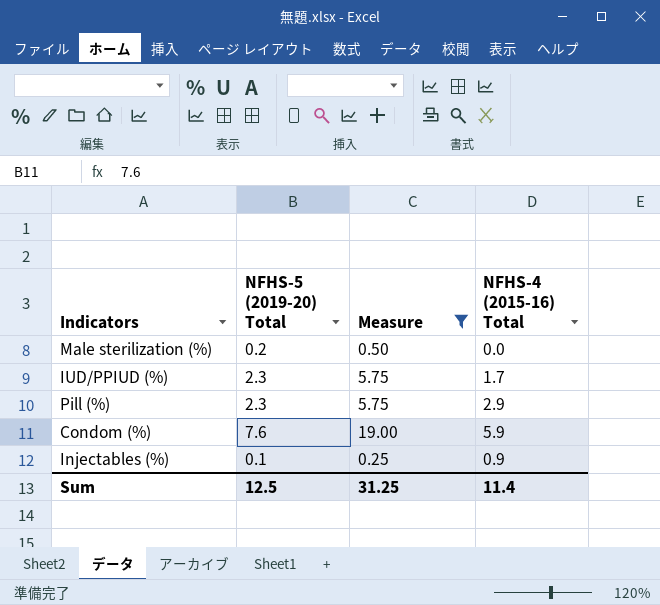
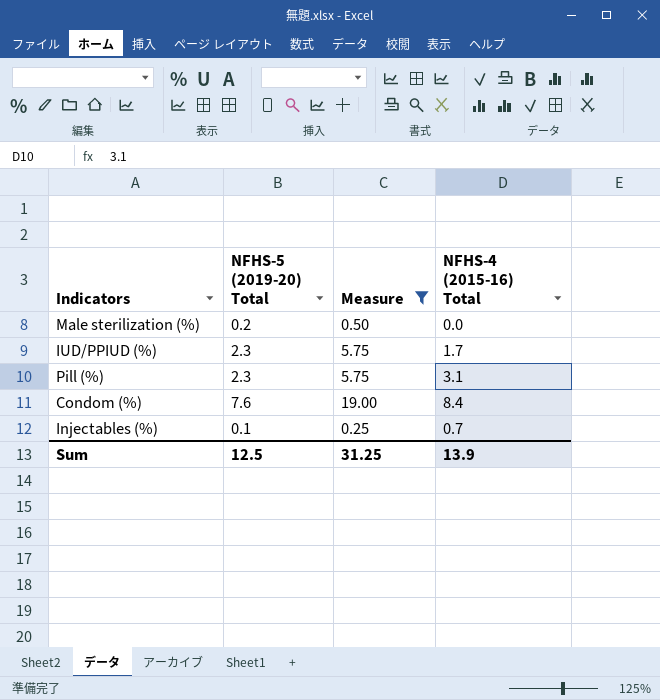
Pill (%) | NFHS-4 (2015-16) Total: 2.9 -> 3.1
Condom (%) | NFHS-4 (2015-16) Total: 5.9 -> 8.4
Injectables (%) | NFHS-4 (2015-16) Total: 0.9 -> 0.7
Sum | NFHS-4 (2015-16) Total: 11.4 -> 13.9

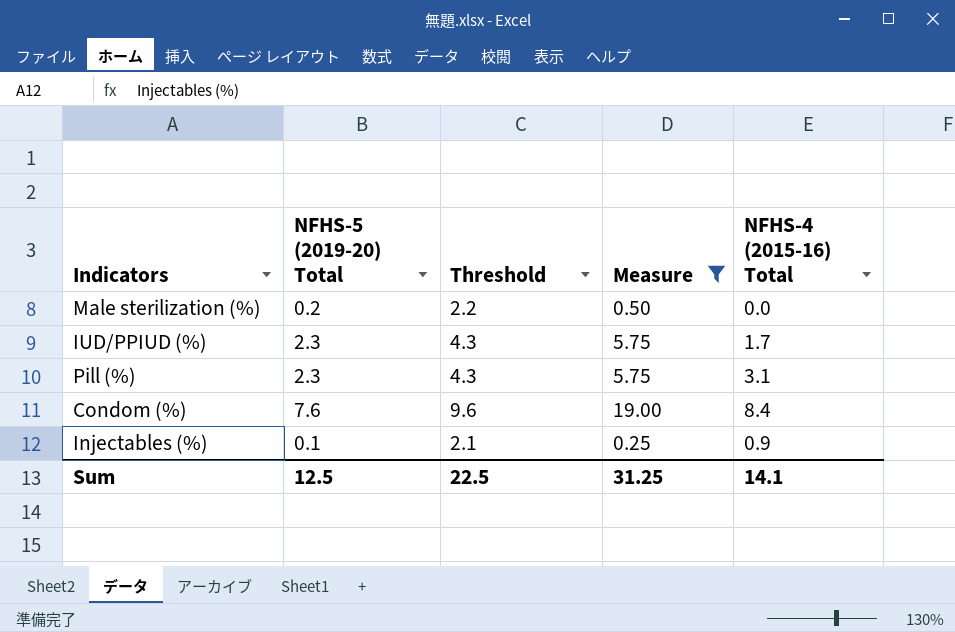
column Threshold | formula: none -> [NFHS-5 (2019-20) Total] + 2
Injectables (%) | NFHS-4 (2015-16) Total: 0.7 -> 0.9
Sum | NFHS-4 (2015-16) Total: 13.9 -> 14.1

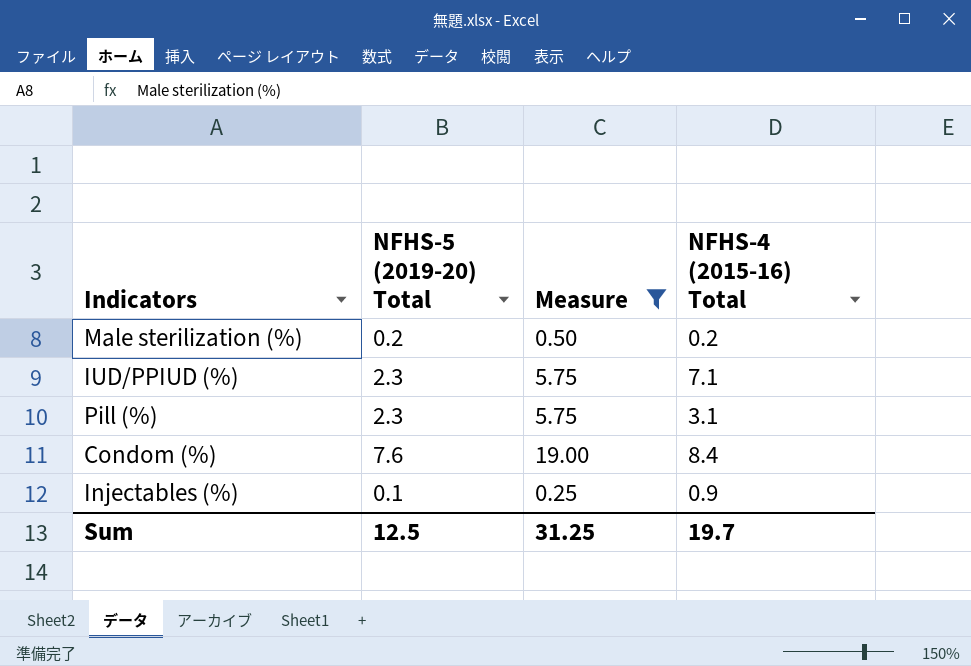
column Threshold | formula: [NFHS-5 (2019-20) Total] + 2 -> none
Male sterilization (%) | NFHS-4 (2015-16) Total: 0.0 -> 0.2
IUD/PPIUD (%) | NFHS-4 (2015-16) Total: 1.7 -> 7.1
Sum | NFHS-4 (2015-16) Total: 14.1 -> 19.7

